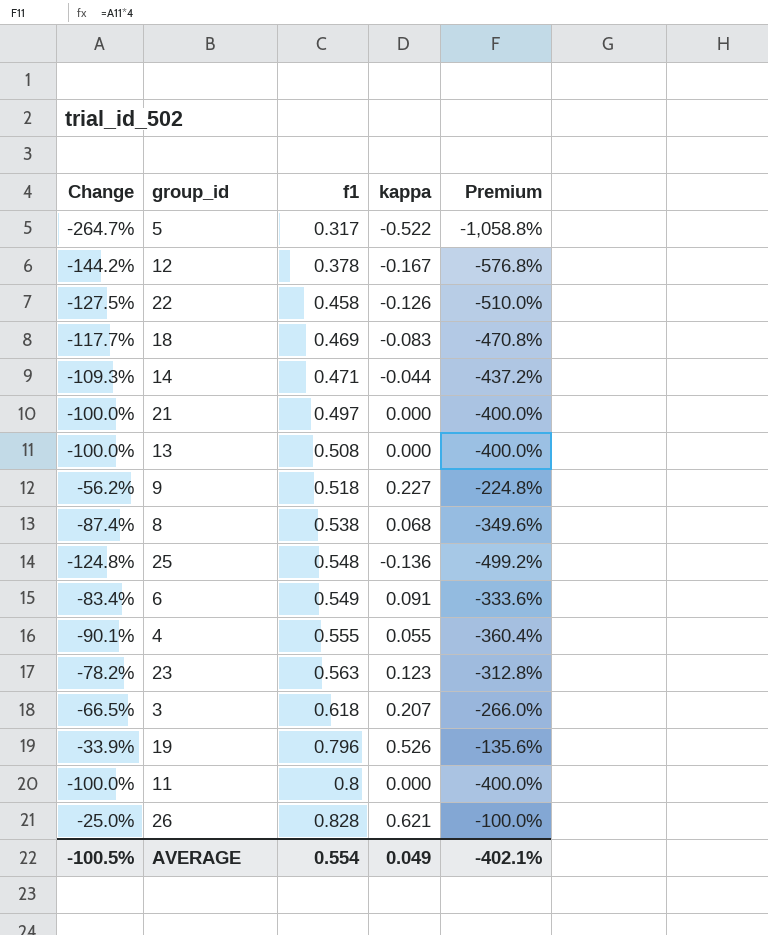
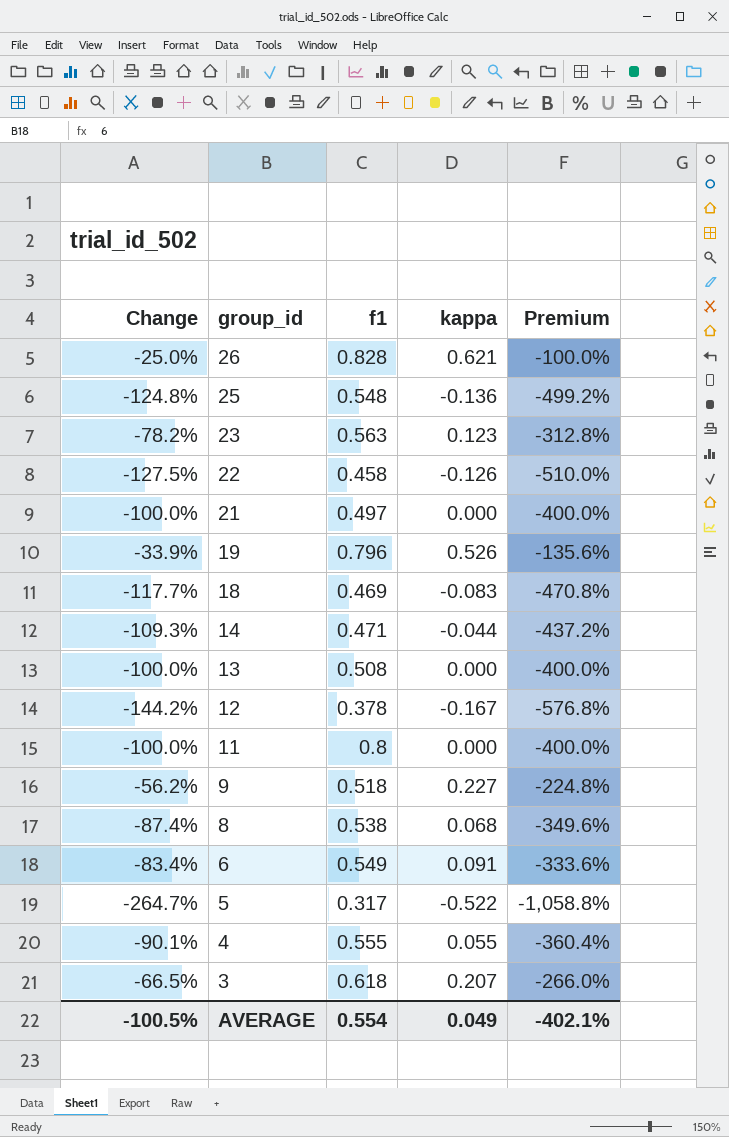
row order: f1 ascending -> group_id descending

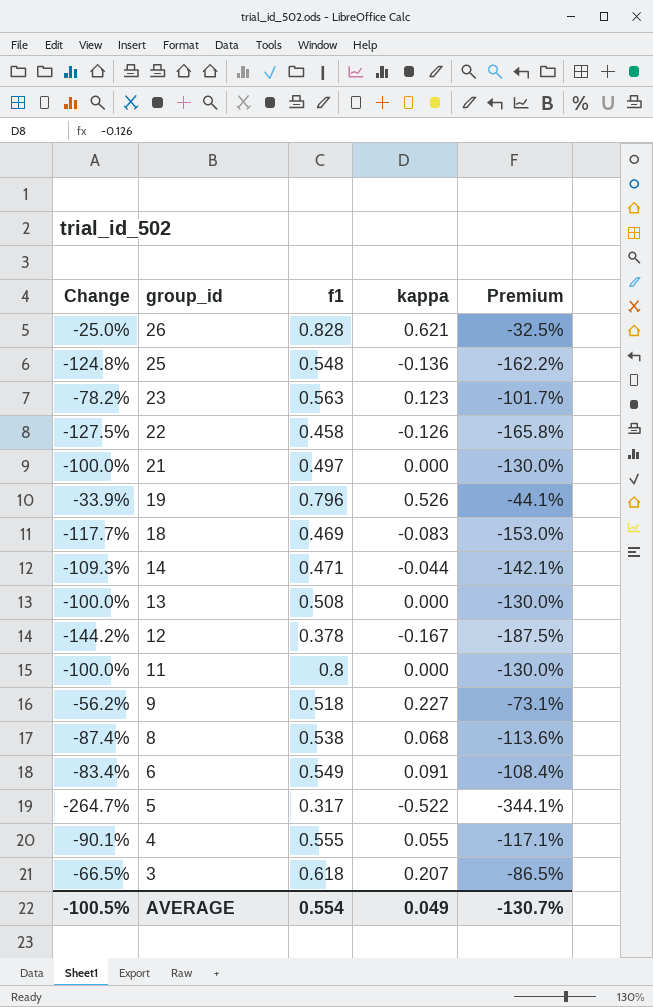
column Premium | formula: [Change] * 4 -> [Change] * 1.3
AVERAGE | Premium: -402.1% -> -130.7%

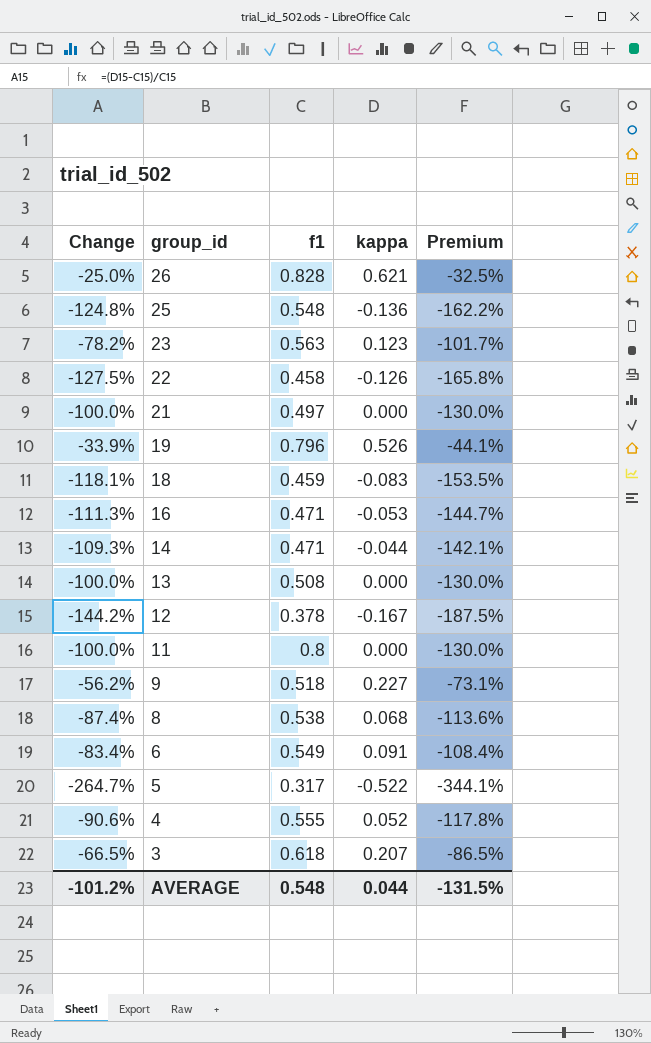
18 | Change: -117.7% -> -118.1%
18 | f1: 0.469 -> 0.459
18 | Premium: -153.0% -> -153.5%
row 16: none -> -111.3% | 0.471 | -0.053 | -144.7%
4 | Change: -90.1% -> -90.6%
4 | kappa: 0.055 -> 0.052
4 | Premium: -117.1% -> -117.8%
AVERAGE | Change: -100.5% -> -101.2%
AVERAGE | f1: 0.554 -> 0.548
AVERAGE | kappa: 0.049 -> 0.044
AVERAGE | Premium: -130.7% -> -131.5%

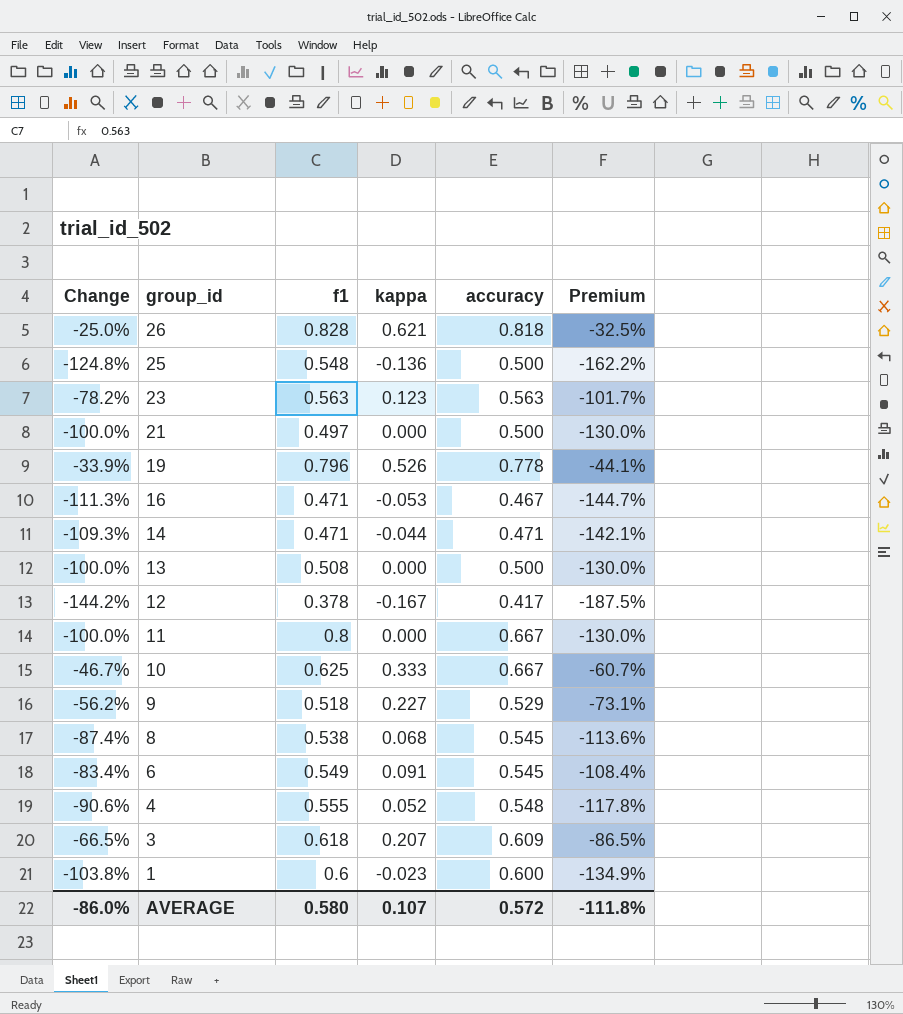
column accuracy | position: none -> 5
row 22: -127.5% | 0.458 | -0.126 | -165.8% -> none
row 18: -118.1% | 0.459 | -0.083 | -153.5% -> none
row 5: -264.7% | 0.317 | -0.522 | -344.1% -> none
row 10: none -> -46.7% | 0.625 | 0.333 | 0.667 | -60.7%
row 1: none -> -103.8% | 0.6 | -0.023 | 0.600 | -134.9%
AVERAGE | Change: -101.2% -> -86.0%
AVERAGE | f1: 0.548 -> 0.580
AVERAGE | kappa: 0.044 -> 0.107
AVERAGE | Premium: -131.5% -> -111.8%

